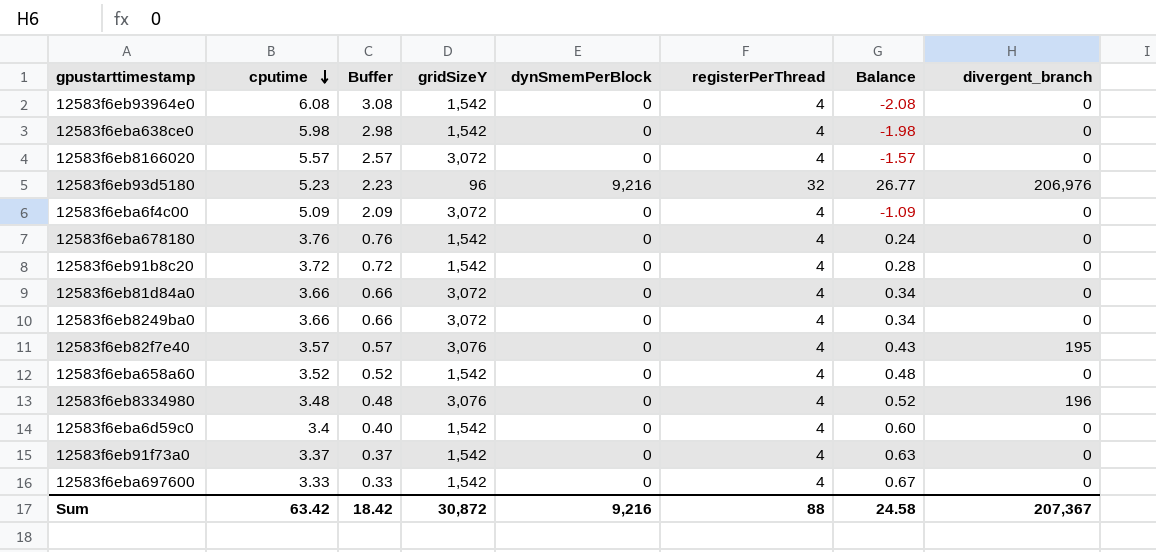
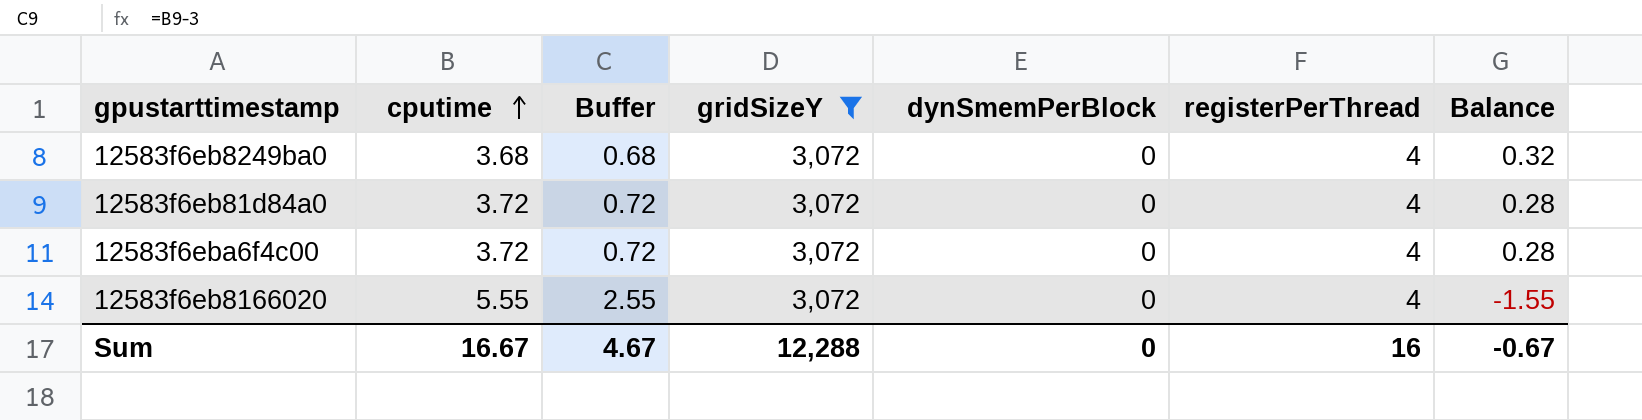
filter: none -> gridSizeY = 3,072
row order: cputime descending -> cputime ascending
column divergent_branch | position: 8 -> none
12583f6eb8249ba0 | cputime: 3.66 -> 3.68
12583f6eb8249ba0 | Buffer: 0.66 -> 0.68
12583f6eb8249ba0 | Balance: 0.34 -> 0.32
12583f6eb81d84a0 | cputime: 3.66 -> 3.72
12583f6eb81d84a0 | Buffer: 0.66 -> 0.72
12583f6eb81d84a0 | Balance: 0.34 -> 0.28
12583f6eba6f4c00 | cputime: 5.09 -> 3.72
12583f6eba6f4c00 | Buffer: 2.09 -> 0.72
12583f6eba6f4c00 | Balance: -1.09 -> 0.28
12583f6eb8166020 | cputime: 5.57 -> 5.55
12583f6eb8166020 | Buffer: 2.57 -> 2.55
12583f6eb8166020 | Balance: -1.57 -> -1.55
Sum | cputime: 63.42 -> 16.67
Sum | Buffer: 18.42 -> 4.67
Sum | gridSizeY: 30,872 -> 12,288
Sum | dynSmemPerBlock: 9,216 -> 0
Sum | registerPerThread: 88 -> 16
Sum | Balance: 24.58 -> -0.67

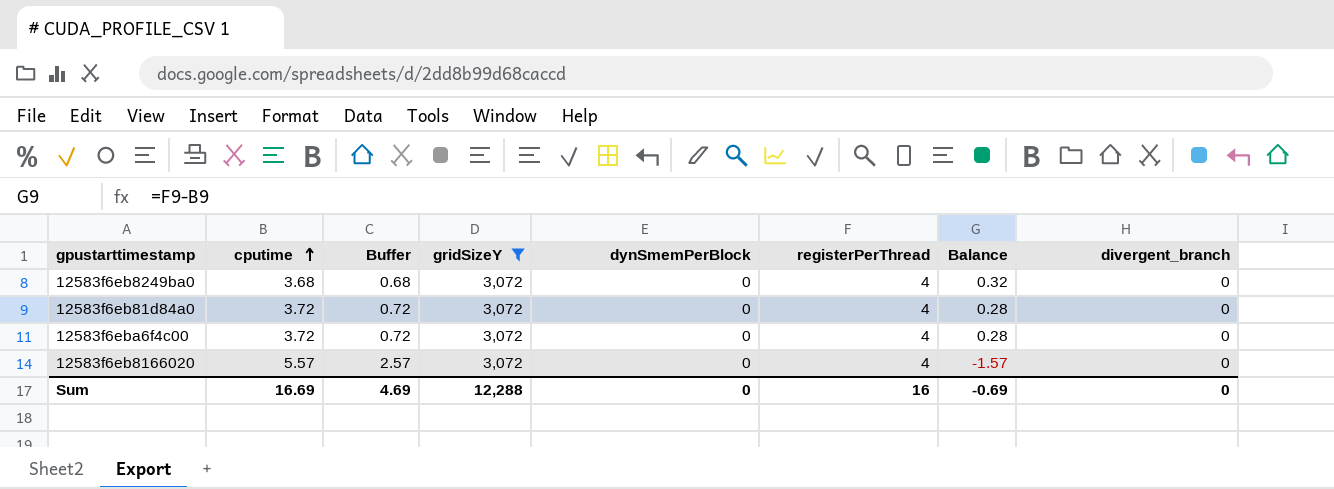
column divergent_branch | position: none -> 8
12583f6eb8166020 | cputime: 5.55 -> 5.57
12583f6eb8166020 | Buffer: 2.55 -> 2.57
12583f6eb8166020 | Balance: -1.55 -> -1.57
Sum | cputime: 16.67 -> 16.69
Sum | Buffer: 4.67 -> 4.69
Sum | Balance: -0.67 -> -0.69

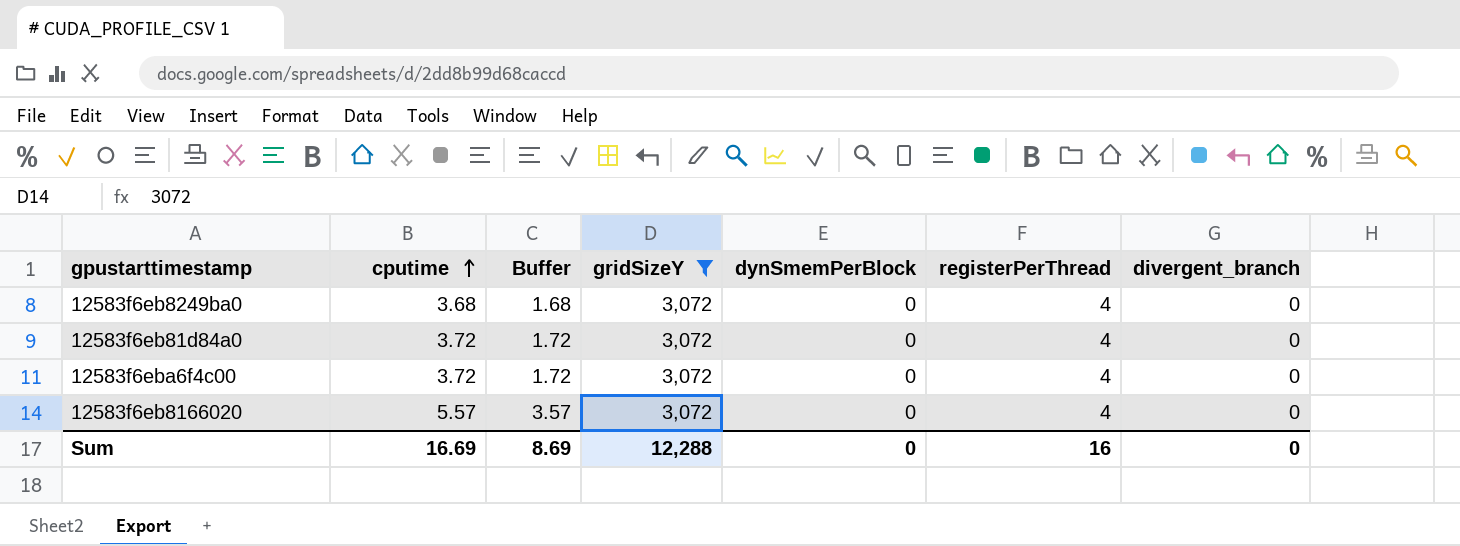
column Balance | formula: [registerPerThread] - [cputime] -> none
column Buffer | formula: [cputime] - 3 -> [cputime] - 2
Sum | Buffer: 4.69 -> 8.69

